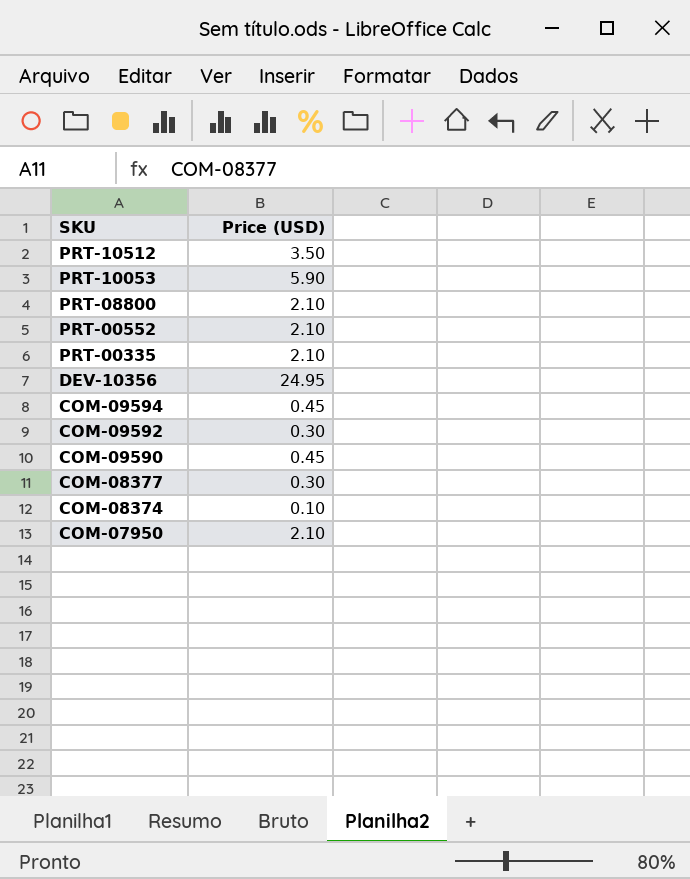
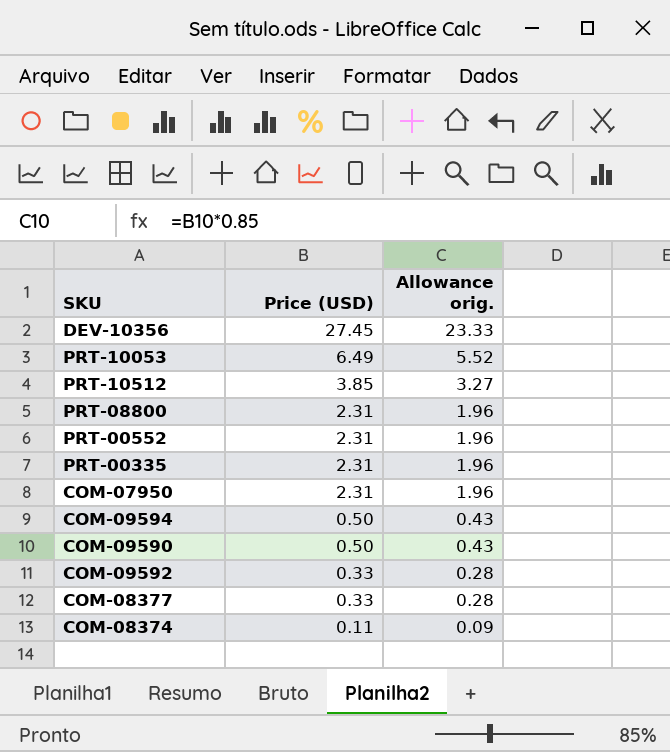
row order: SKU descending -> Price (USD) descending
column Allowance orig. | formula: none -> [Price (USD)] * 0.85
DEV-10356 | Price (USD): 24.95 -> 27.45
PRT-10053 | Price (USD): 5.90 -> 6.49
PRT-10512 | Price (USD): 3.50 -> 3.85
PRT-08800 | Price (USD): 2.10 -> 2.31
PRT-00552 | Price (USD): 2.10 -> 2.31
PRT-00335 | Price (USD): 2.10 -> 2.31
COM-07950 | Price (USD): 2.10 -> 2.31
COM-09594 | Price (USD): 0.45 -> 0.50
COM-09590 | Price (USD): 0.45 -> 0.50
COM-09592 | Price (USD): 0.30 -> 0.33
COM-08377 | Price (USD): 0.30 -> 0.33
COM-08374 | Price (USD): 0.10 -> 0.11

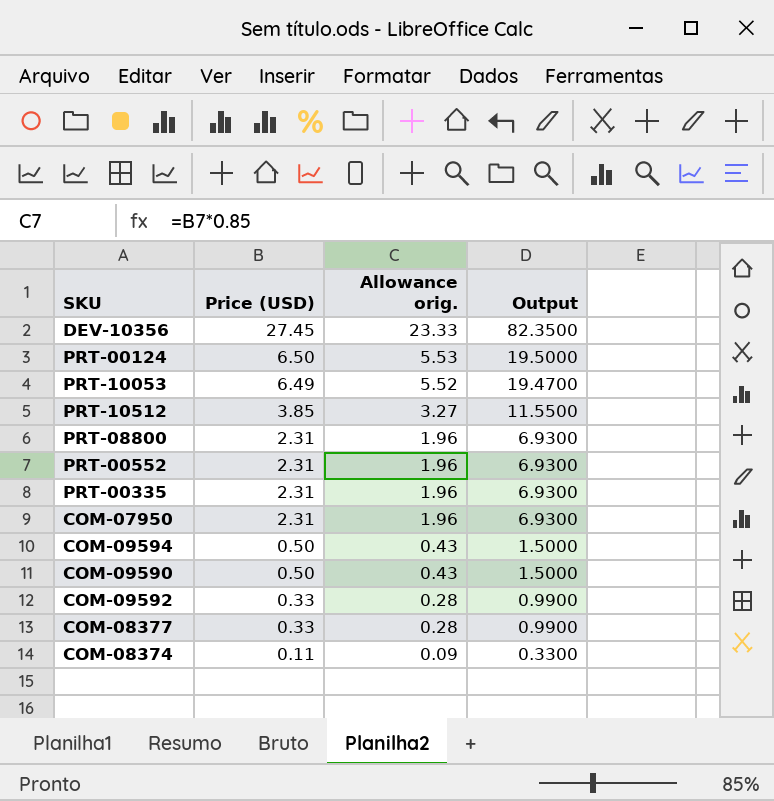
column Output | formula: none -> [Price (USD)] * 3
row PRT-00124: none -> 6.50 | 5.53 | 19.5000

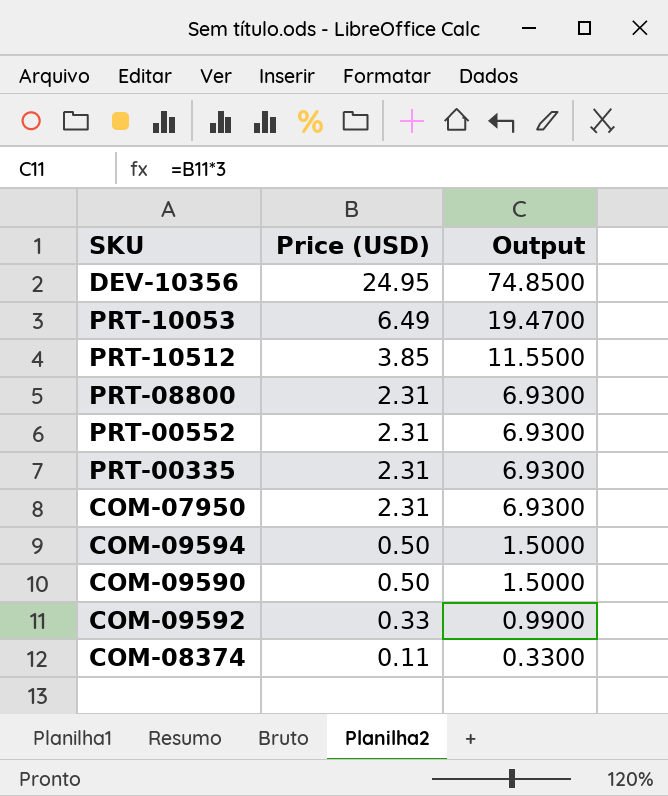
column Allowance orig. | formula: [Price (USD)] * 0.85 -> none
row PRT-00124: 6.50 | 5.53 | 19.5000 -> none
row COM-08377: 0.33 | 0.28 | 0.9900 -> none
DEV-10356 | Price (USD): 27.45 -> 24.95
DEV-10356 | Output: 82.3500 -> 74.8500

